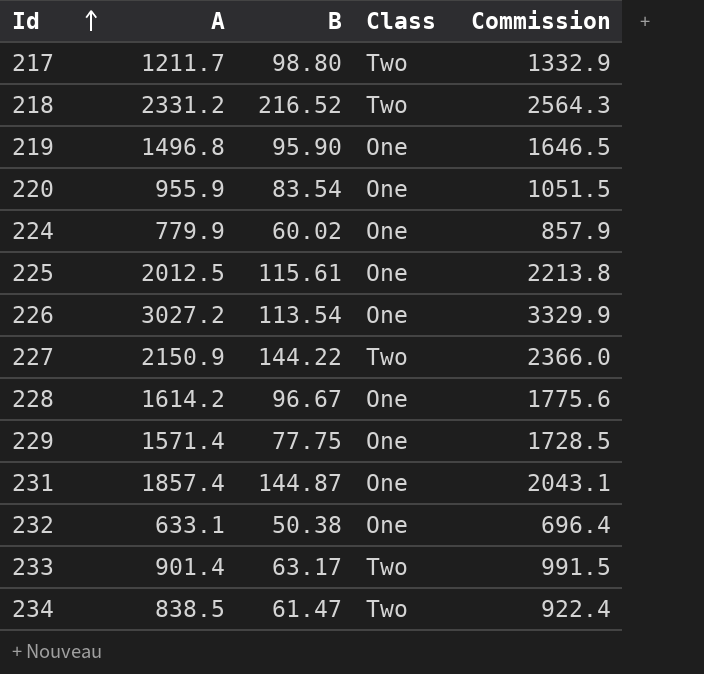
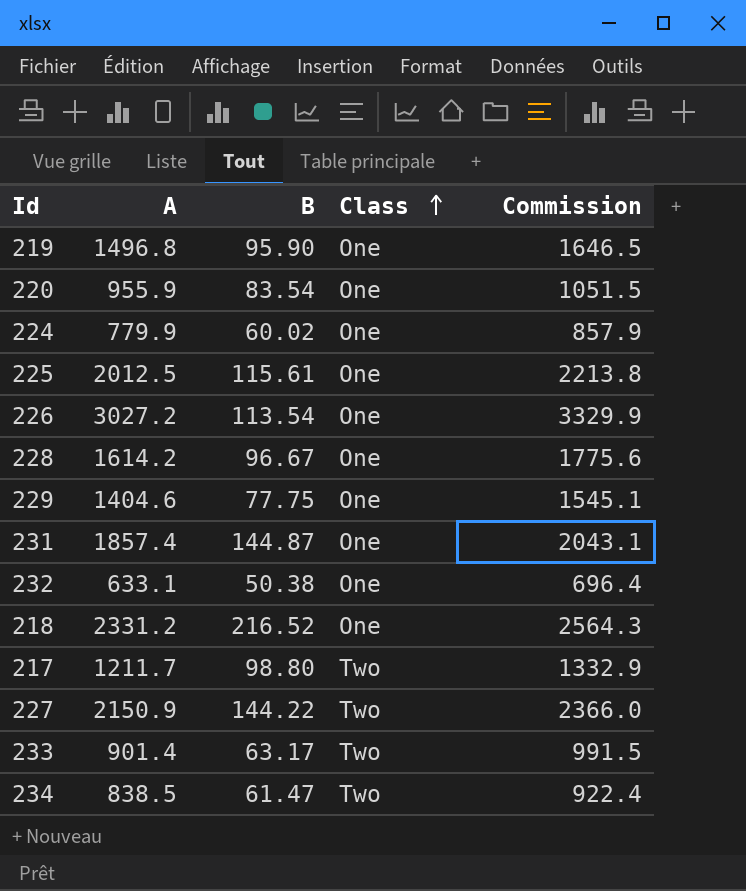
row order: Id ascending -> Class ascending
229 | A: 1571.4 -> 1404.6
229 | Commission: 1728.5 -> 1545.1
218 | Class: Two -> One

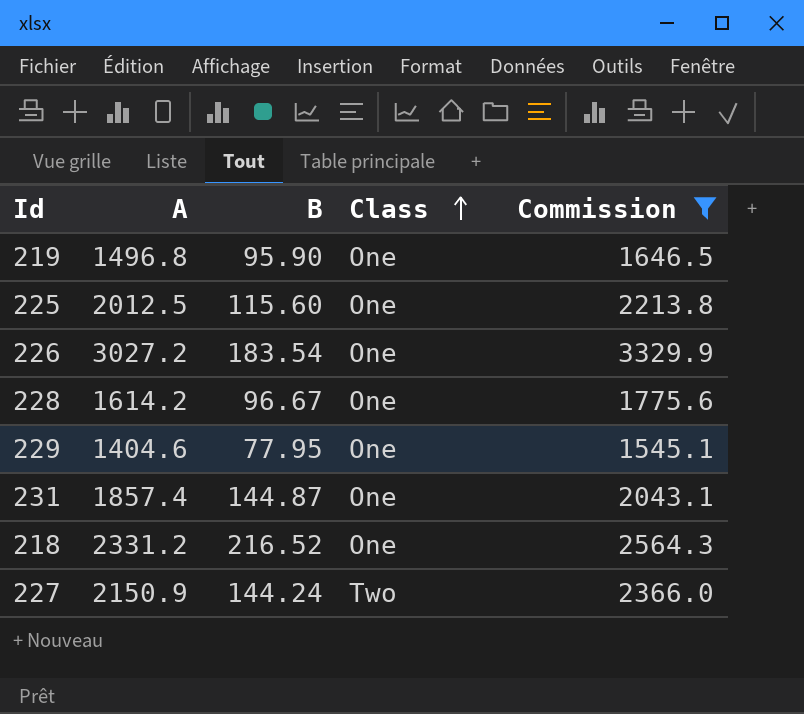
filter: none -> Commission >= 1545.1
225 | B: 115.61 -> 115.60
226 | B: 113.54 -> 183.54
229 | B: 77.75 -> 77.95
227 | B: 144.22 -> 144.24

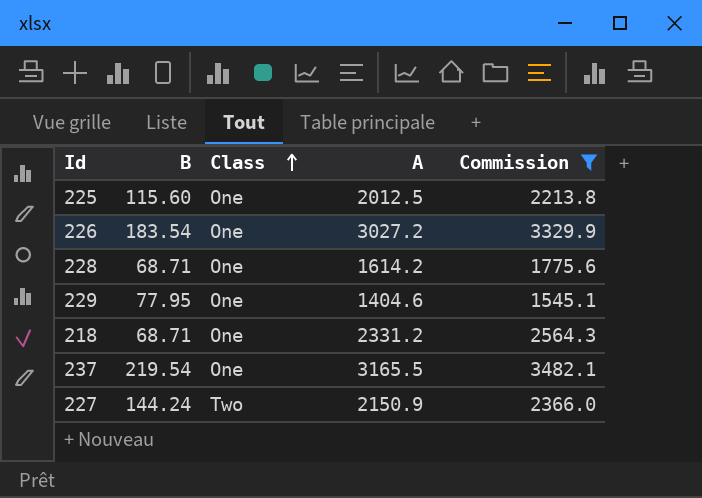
column A | position: 2 -> 4
row 219: 1496.8 | 95.90 | One | 1646.5 -> none
row 231: 1857.4 | 144.87 | One | 2043.1 -> none
228 | B: 96.67 -> 68.71
218 | B: 216.52 -> 68.71
row 237: none -> 219.54 | One | 3165.5 | 3482.1

